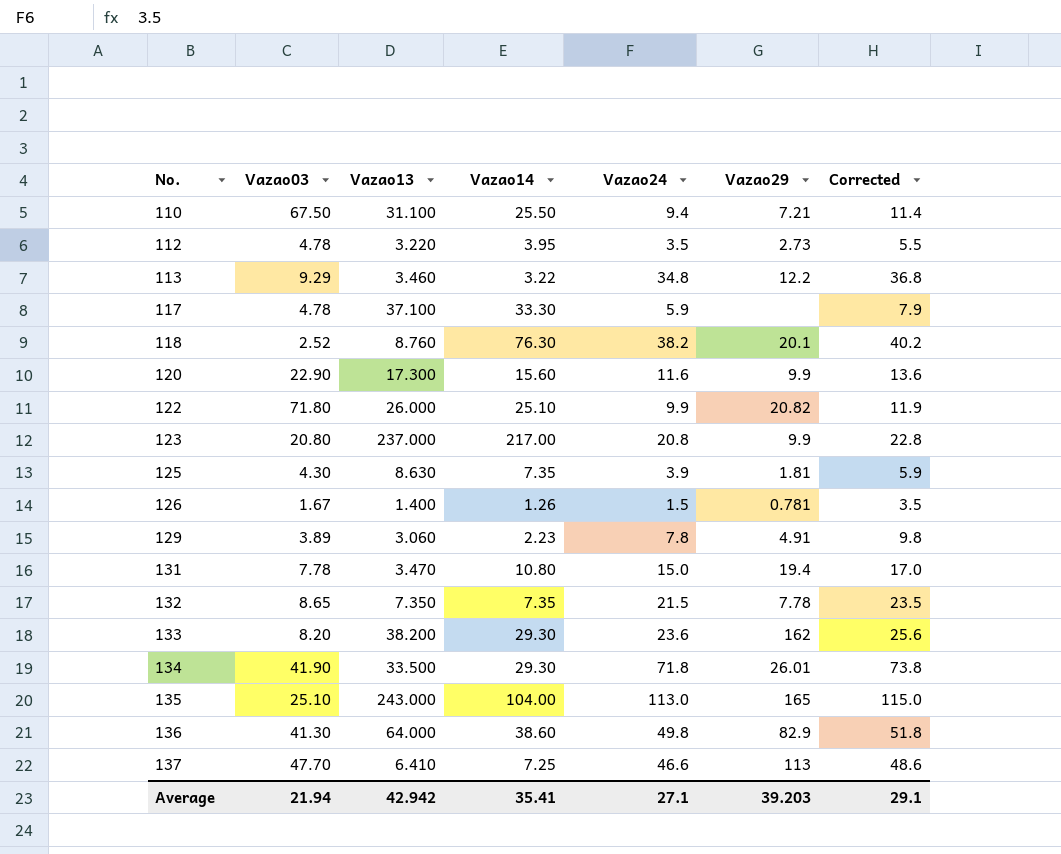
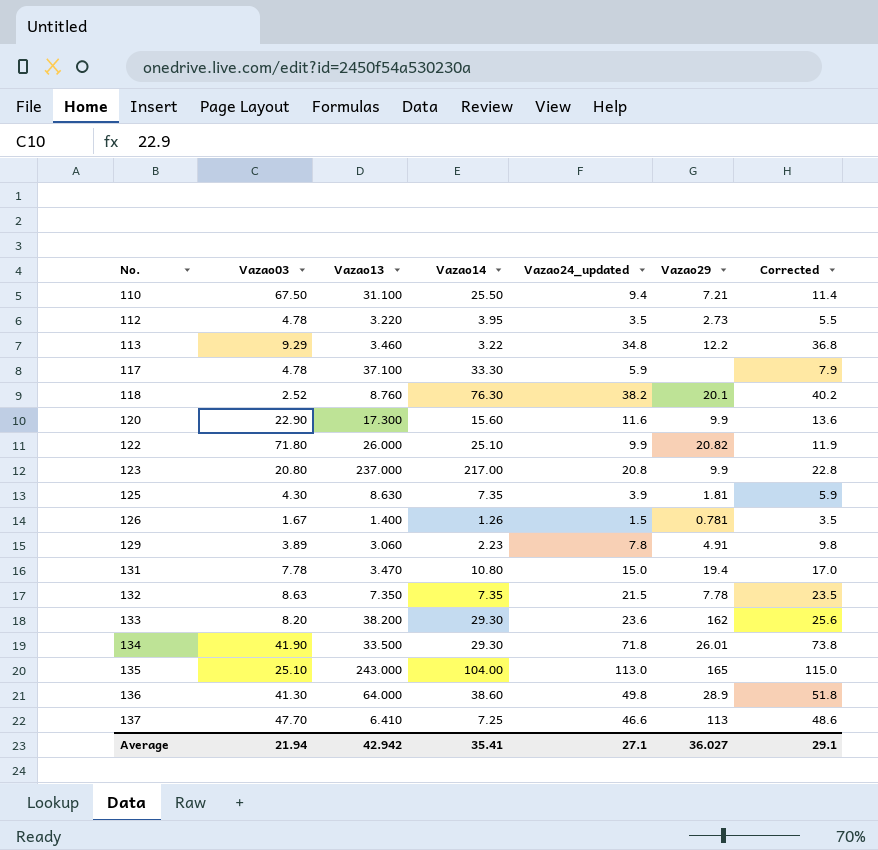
column name: Vazao24 -> Vazao24_updated
132 | Vazao03: 8.65 -> 8.63
136 | Vazao29: 82.9 -> 28.9
Average | Vazao29: 39.203 -> 36.027

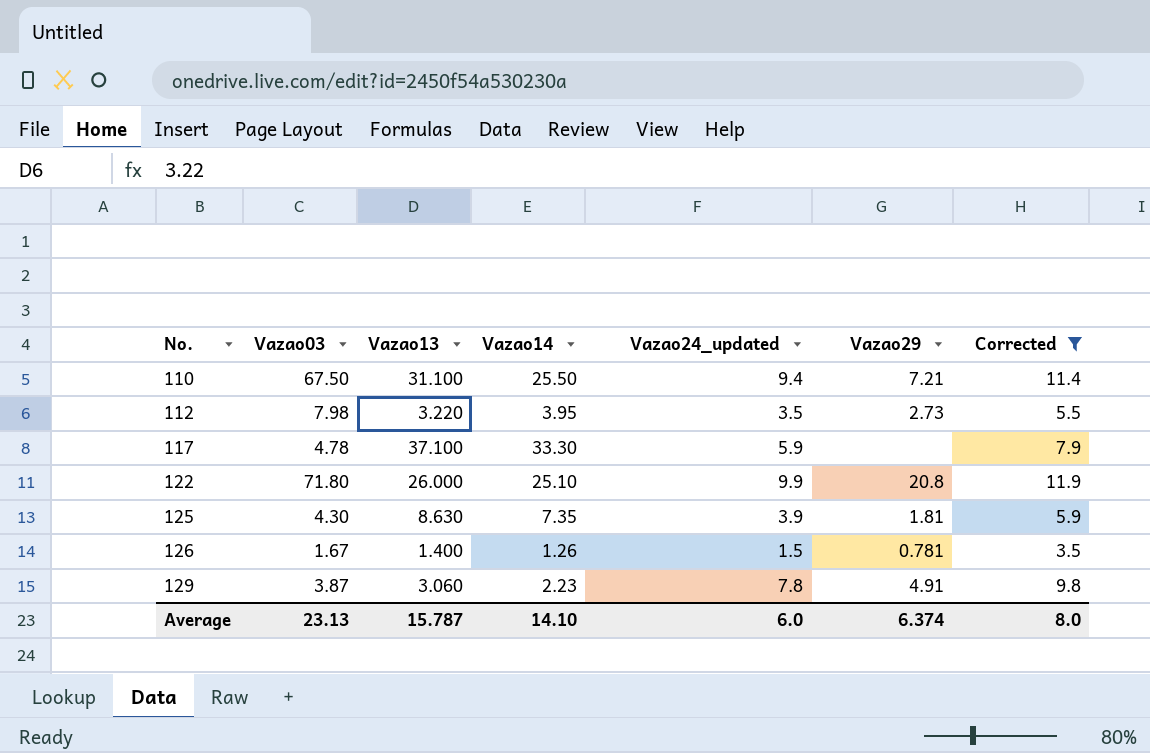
filter: none -> Corrected <= 11.9
112 | Vazao03: 4.78 -> 7.98
122 | Vazao29: 20.82 -> 20.8
129 | Vazao03: 3.89 -> 3.87
Average | Vazao03: 21.94 -> 23.13
Average | Vazao13: 42.942 -> 15.787
Average | Vazao14: 35.41 -> 14.10
Average | Vazao24_updated: 27.1 -> 6.0
Average | Vazao29: 36.027 -> 6.374
Average | Corrected: 29.1 -> 8.0

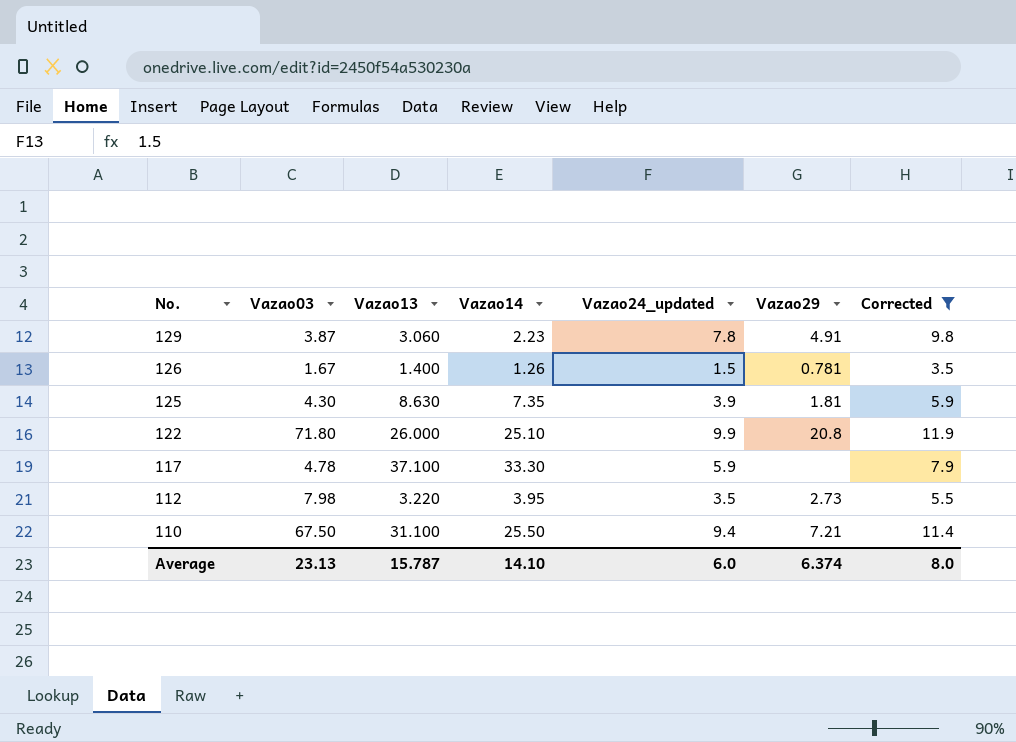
row order: No. ascending -> No. descending

